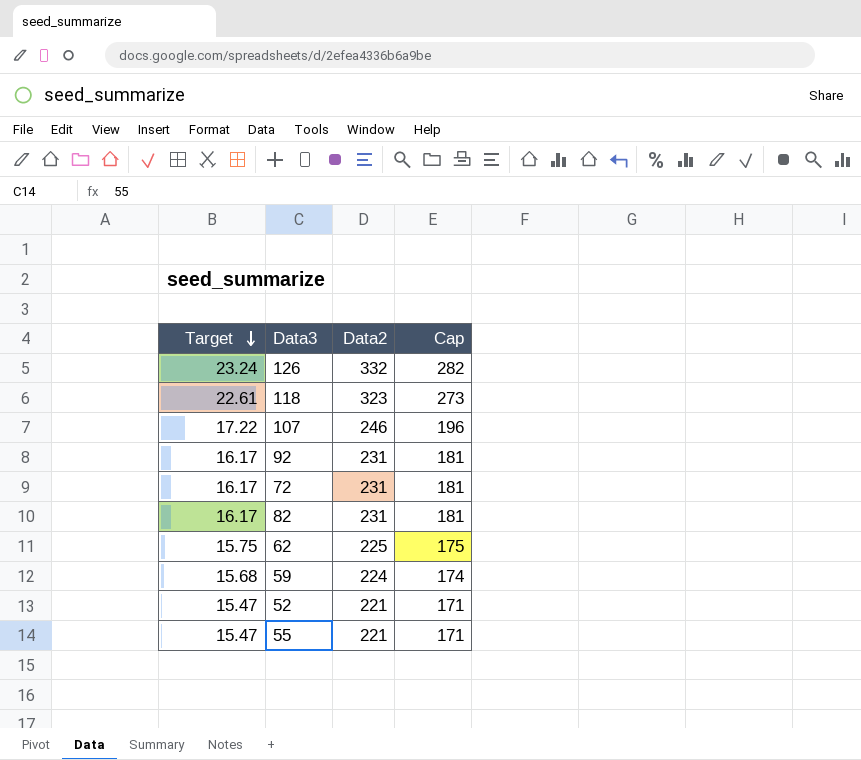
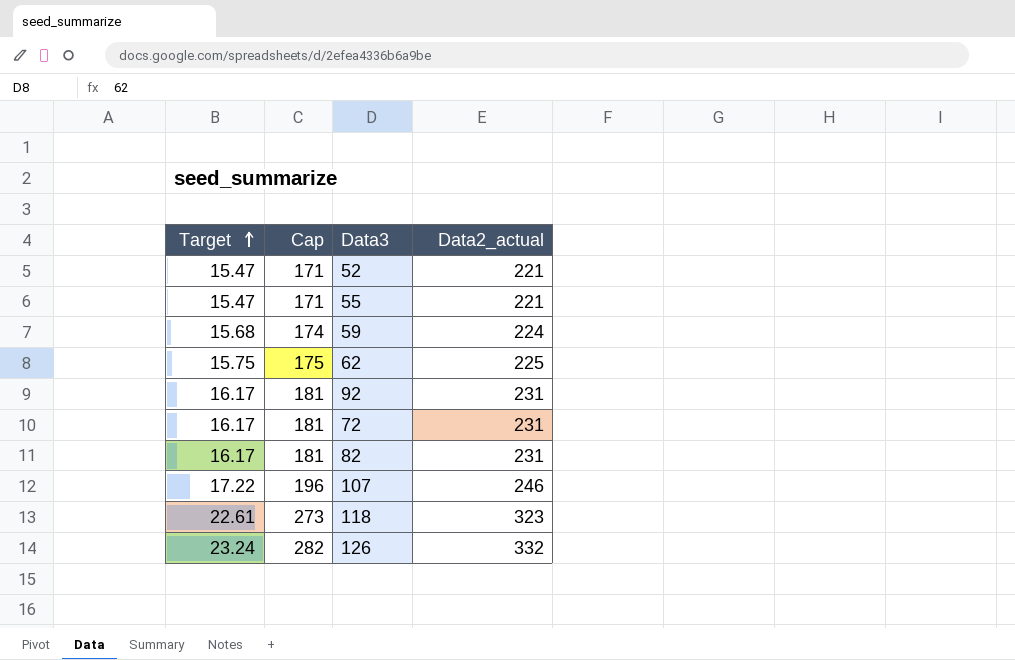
row order: Target descending -> Target ascending
column Cap | position: 4 -> 2
column name: Data2 -> Data2_actual

